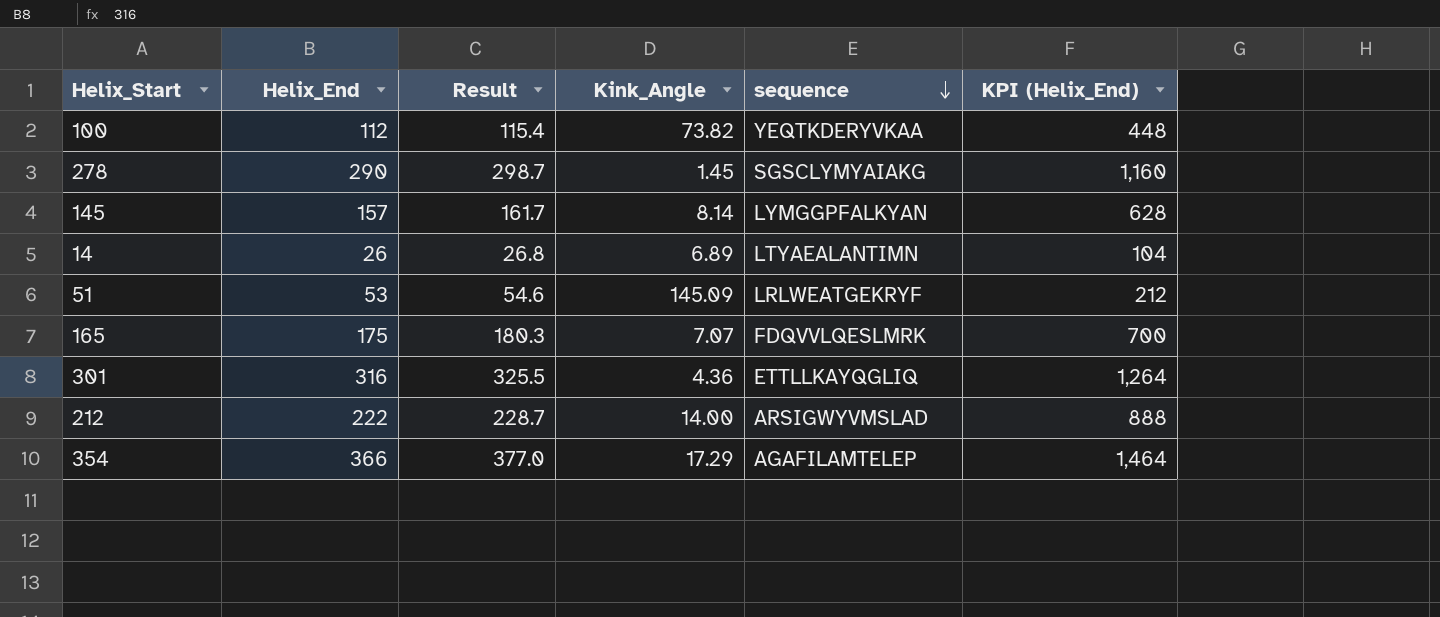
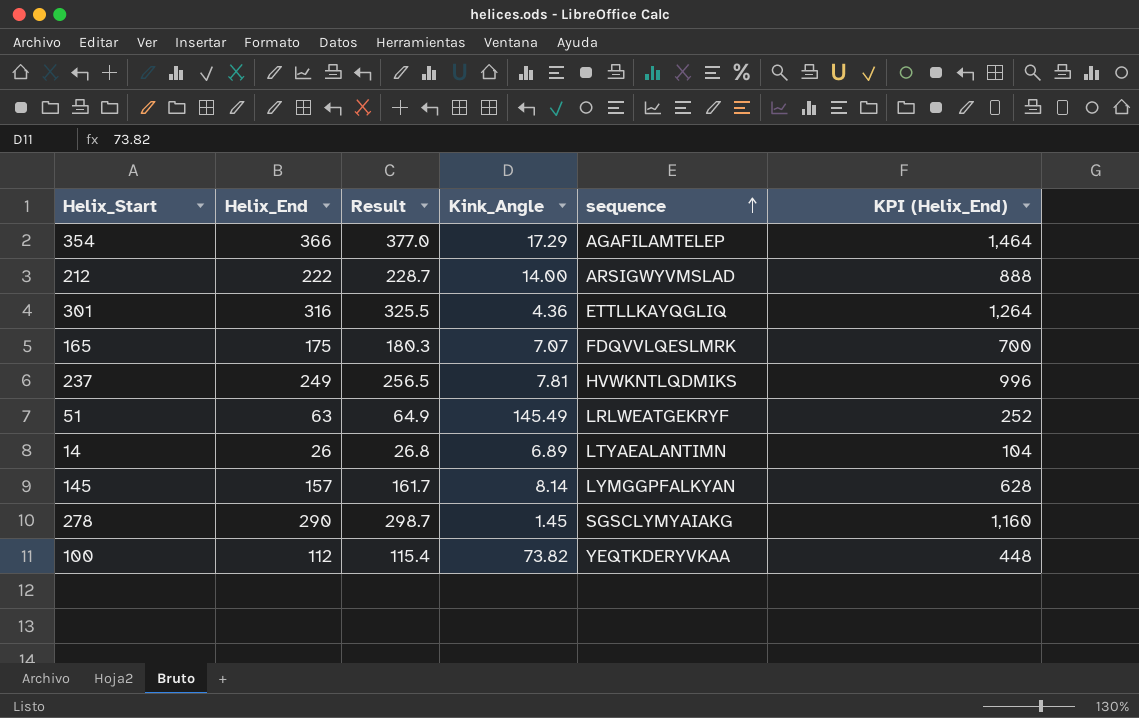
row order: sequence descending -> sequence ascending
row 237: none -> 249 | 256.5 | 7.81 | HVWKNTLQDMIKS | 996
51 | Helix_End: 53 -> 63
51 | Result: 54.6 -> 64.9
51 | Kink_Angle: 145.09 -> 145.49
51 | KPI (Helix_End): 212 -> 252

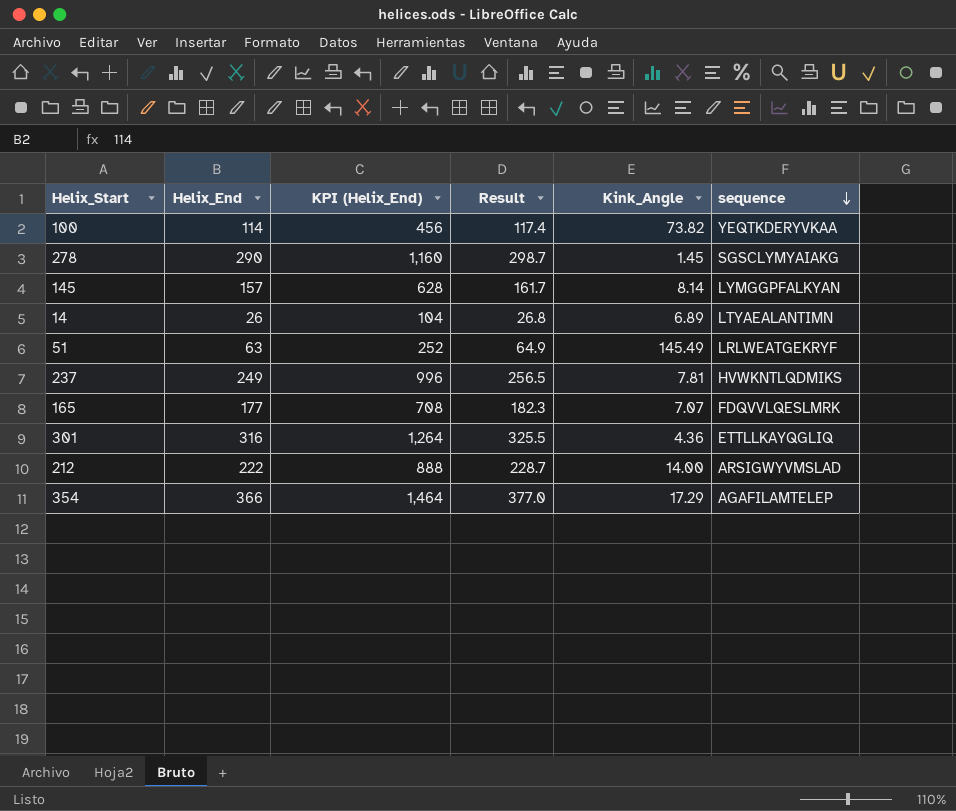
row order: sequence ascending -> sequence descending
column KPI (Helix_End) | position: 6 -> 3
100 | Helix_End: 112 -> 114
100 | KPI (Helix_End): 448 -> 456
100 | Result: 115.4 -> 117.4
165 | Helix_End: 175 -> 177
165 | KPI (Helix_End): 700 -> 708
165 | Result: 180.3 -> 182.3

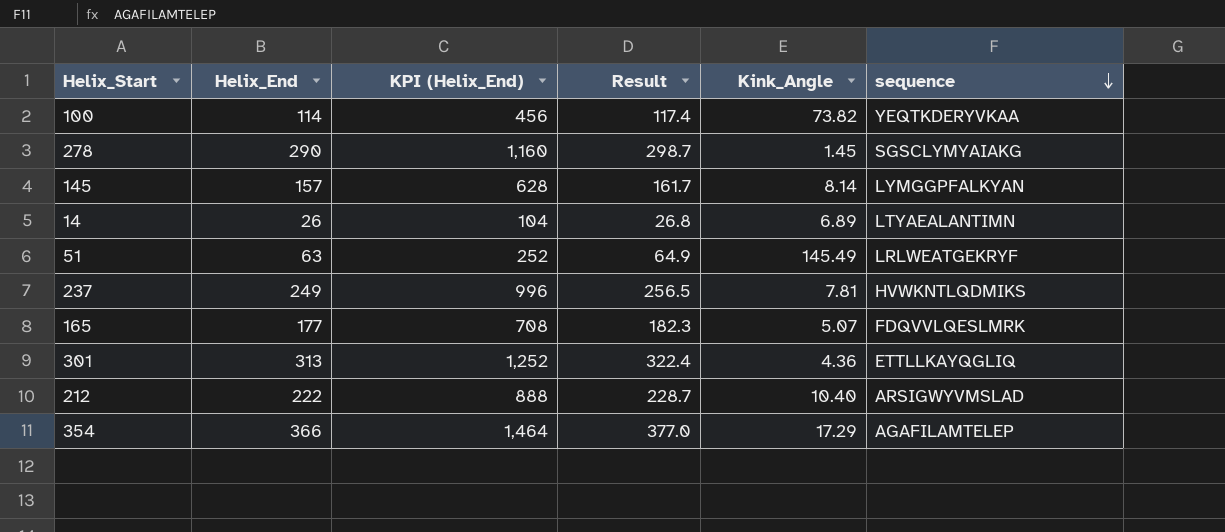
165 | Kink_Angle: 7.07 -> 5.07
301 | Helix_End: 316 -> 313
301 | KPI (Helix_End): 1,264 -> 1,252
301 | Result: 325.5 -> 322.4
212 | Kink_Angle: 14.00 -> 10.40

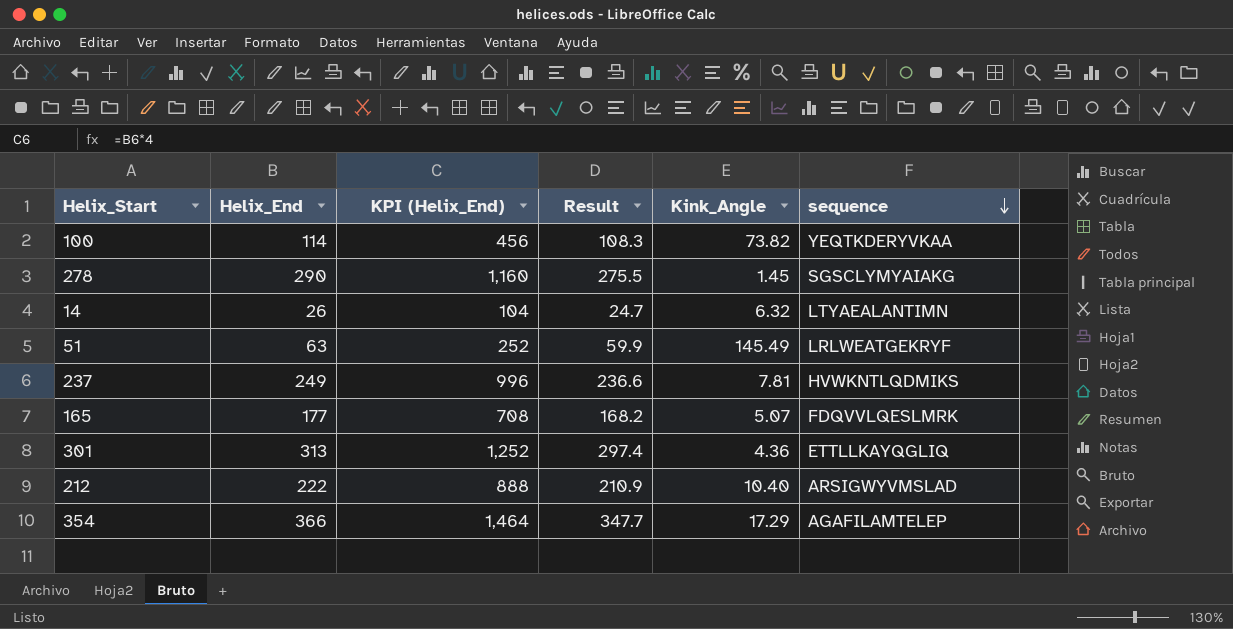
column Result | formula: [Helix_End] * 1.03 -> [Helix_End] * 0.95
row 145: 157 | 628 | 161.7 | 8.14 | LYMGGPFALKYAN -> none
14 | Kink_Angle: 6.89 -> 6.32

